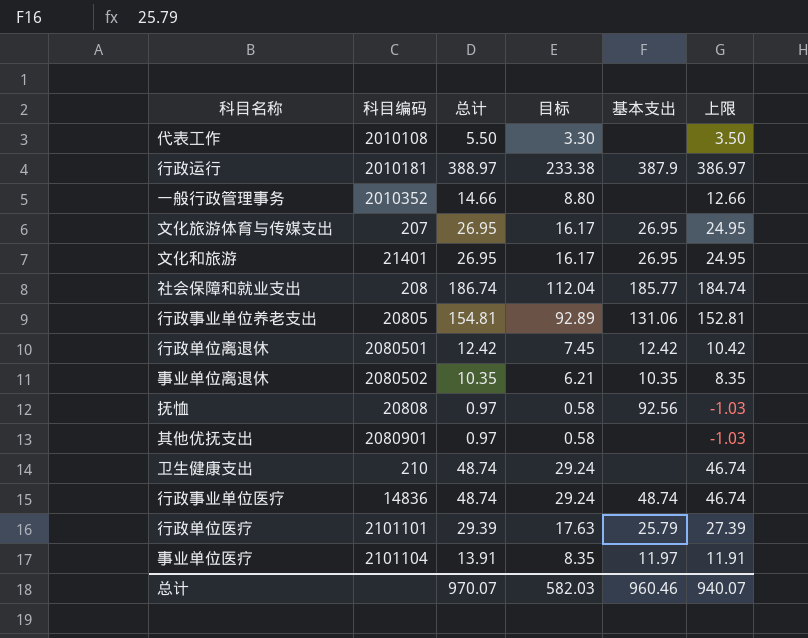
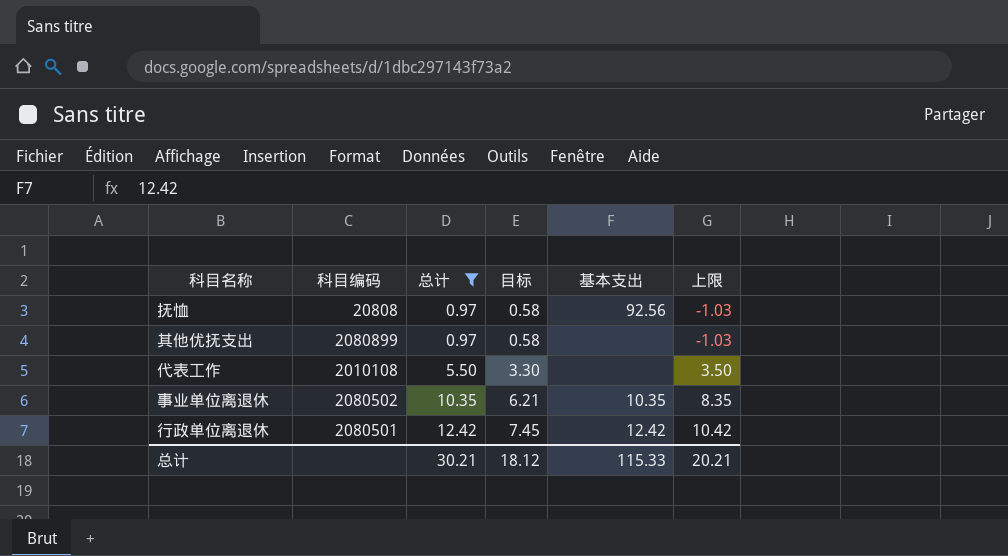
filter: none -> 总计 <= 12.42
row order: none -> 总计 ascending
其他优抚支出 | 科目编码: 2080901 -> 2080899
总计 | 总计: 970.07 -> 30.21
总计 | 目标: 582.03 -> 18.12
总计 | 基本支出: 960.46 -> 115.33
总计 | 上限: 940.07 -> 20.21

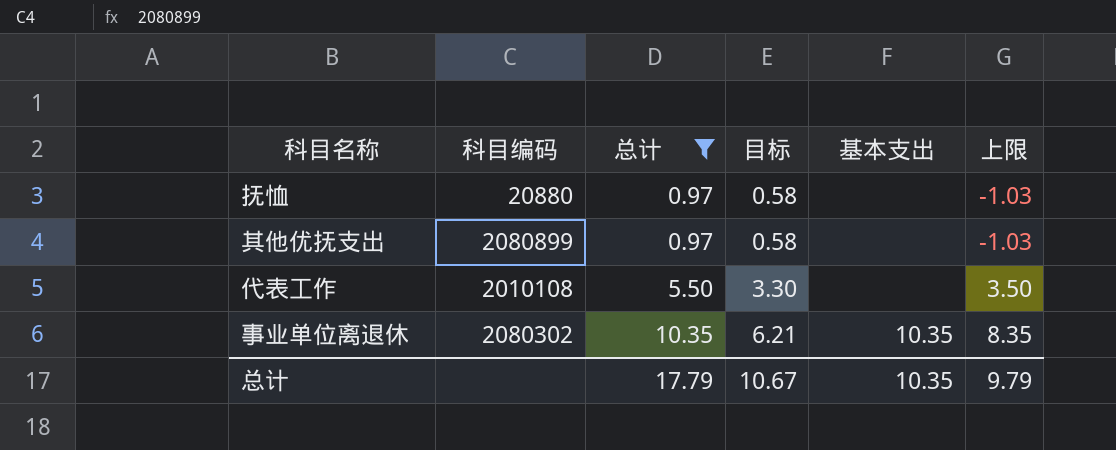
row 行政单位离退休: 2080501 | 12.42 | 7.45 | 12.42 | 10.42 -> none
抚恤 | 科目编码: 20808 -> 20880
抚恤 | 基本支出: 92.56 -> none
事业单位离退休 | 科目编码: 2080502 -> 2080302
总计 | 总计: 30.21 -> 17.79
总计 | 目标: 18.12 -> 10.67
总计 | 基本支出: 115.33 -> 10.35
总计 | 上限: 20.21 -> 9.79

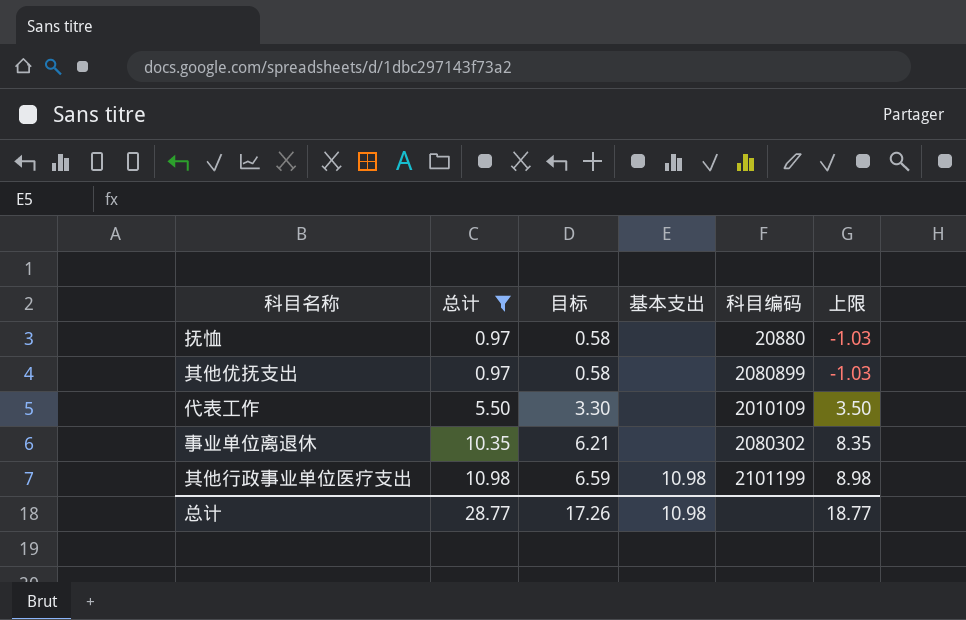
column 科目编码 | position: 2 -> 5
代表工作 | 科目编码: 2010108 -> 2010109
事业单位离退休 | 基本支出: 10.35 -> none
row 其他行政事业单位医疗支出: none -> 10.98 | 6.59 | 10.98 | 2101199 | 8.98
总计 | 总计: 17.79 -> 28.77
总计 | 目标: 10.67 -> 17.26
总计 | 基本支出: 10.35 -> 10.98
总计 | 上限: 9.79 -> 18.77

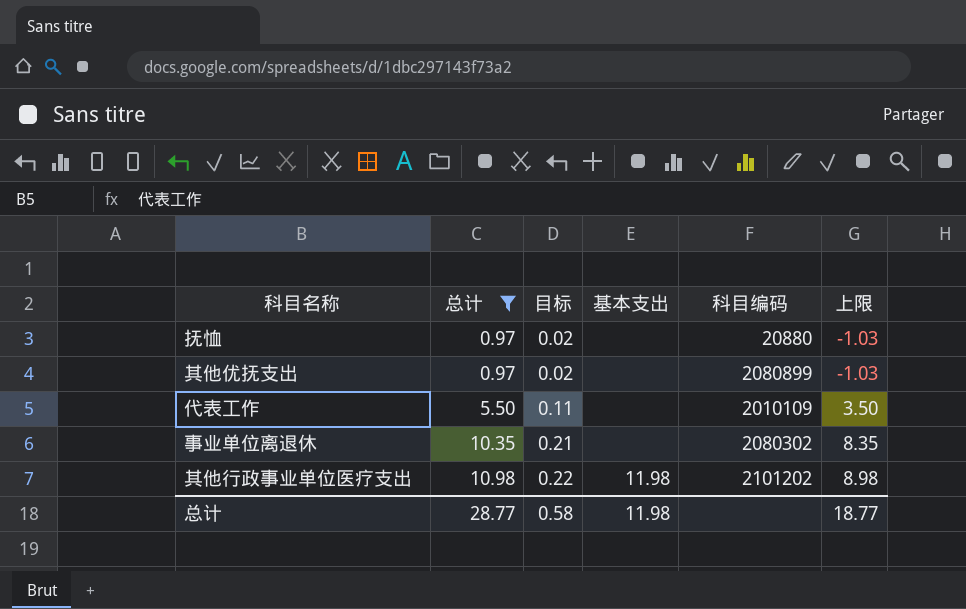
column 目标 | formula: [总计] * 0.6 -> [总计] * 0.02
其他行政事业单位医疗支出 | 基本支出: 10.98 -> 11.98
其他行政事业单位医疗支出 | 科目编码: 2101199 -> 2101202
总计 | 目标: 17.26 -> 0.58
总计 | 基本支出: 10.98 -> 11.98

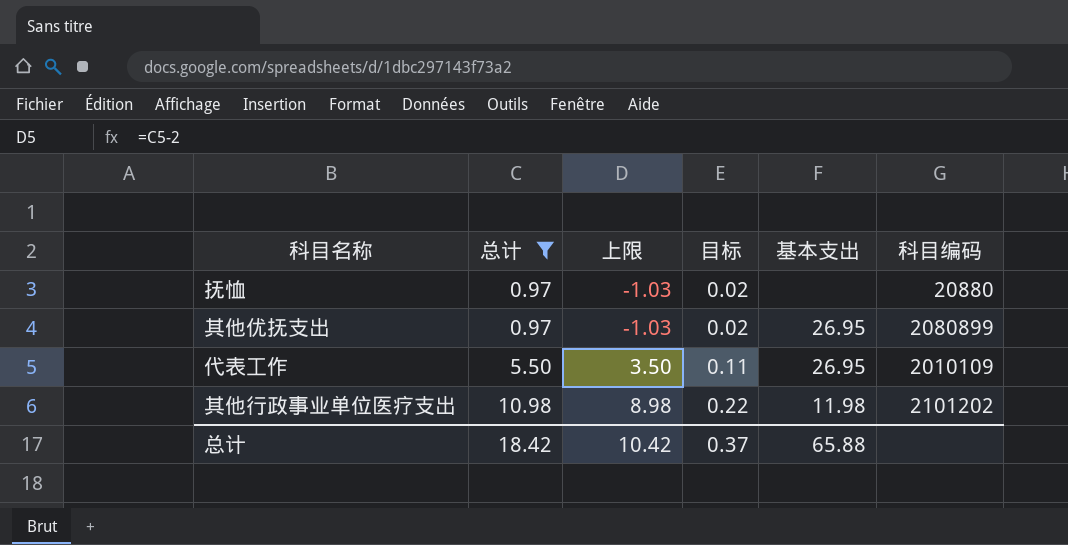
column 上限 | position: 6 -> 3
row 事业单位离退休: 10.35 | 0.21 | none | 2080302 | 8.35 -> none
其他优抚支出 | 基本支出: none -> 26.95
代表工作 | 基本支出: none -> 26.95
总计 | 总计: 28.77 -> 18.42
总计 | 上限: 18.77 -> 10.42
总计 | 目标: 0.58 -> 0.37
总计 | 基本支出: 11.98 -> 65.88

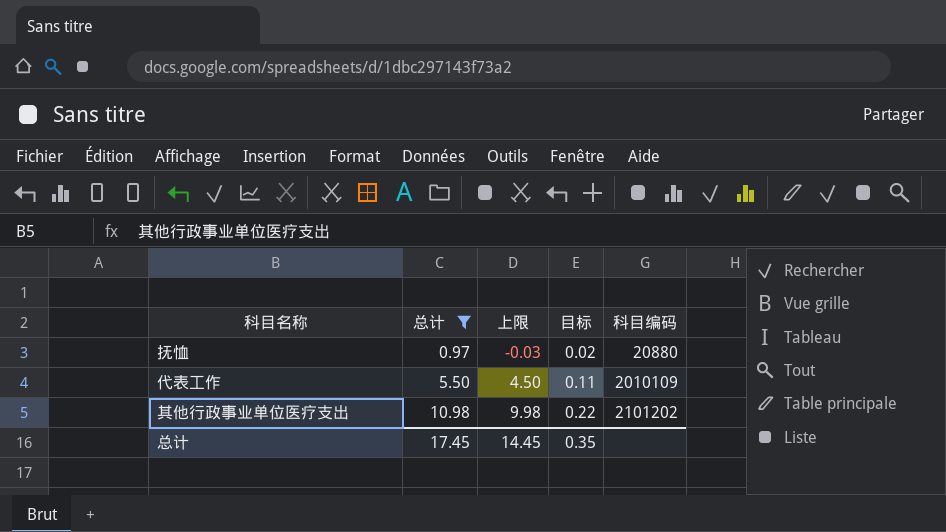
column 基本支出 | position: 5 -> none
column 上限 | formula: [总计] - 2 -> [总计] - 1
row 其他优抚支出: 0.97 | -1.03 | 0.02 | 26.95 | 2080899 -> none
总计 | 总计: 18.42 -> 17.45
总计 | 上限: 10.42 -> 14.45
总计 | 目标: 0.37 -> 0.35

